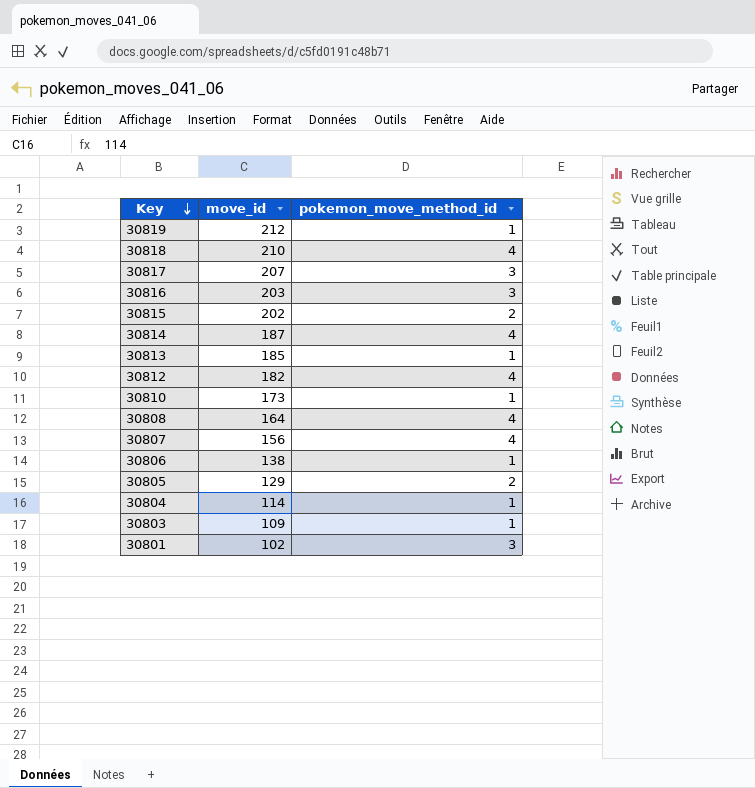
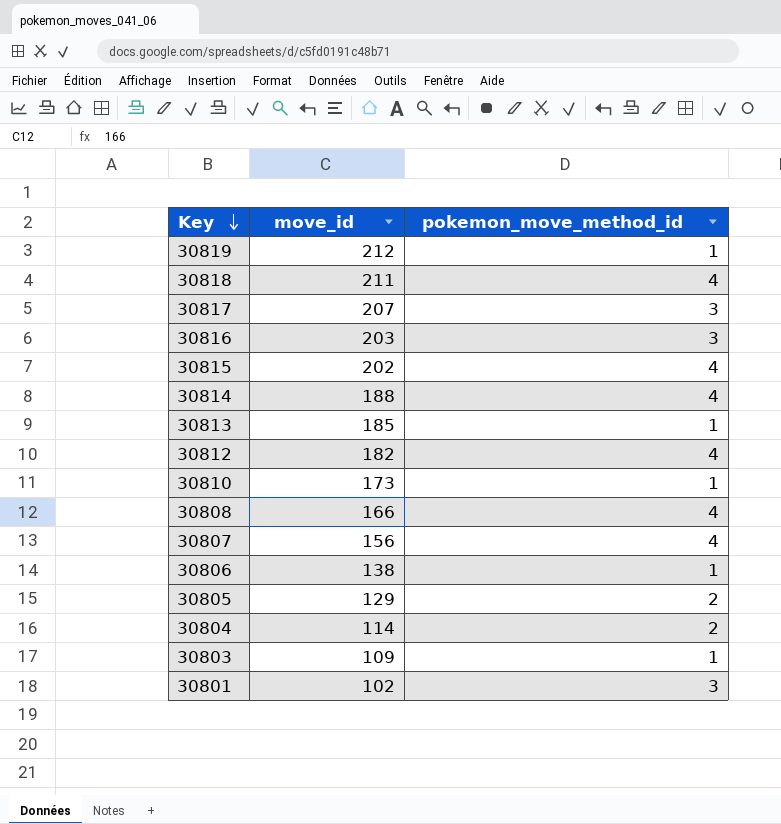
30818 | move_id: 210 -> 211
30815 | pokemon_move_method_id: 2 -> 4
30814 | move_id: 187 -> 188
30808 | move_id: 164 -> 166
30804 | pokemon_move_method_id: 1 -> 2

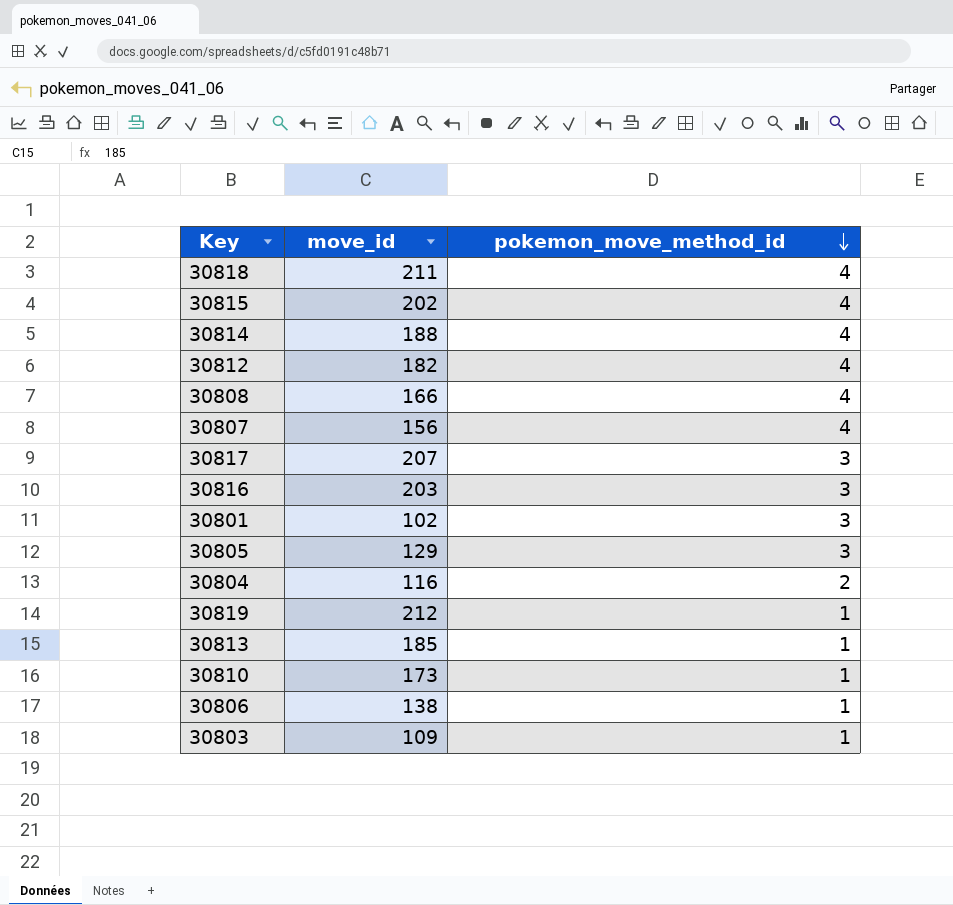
row order: Key descending -> pokemon_move_method_id descending
30805 | pokemon_move_method_id: 2 -> 3
30804 | move_id: 114 -> 116

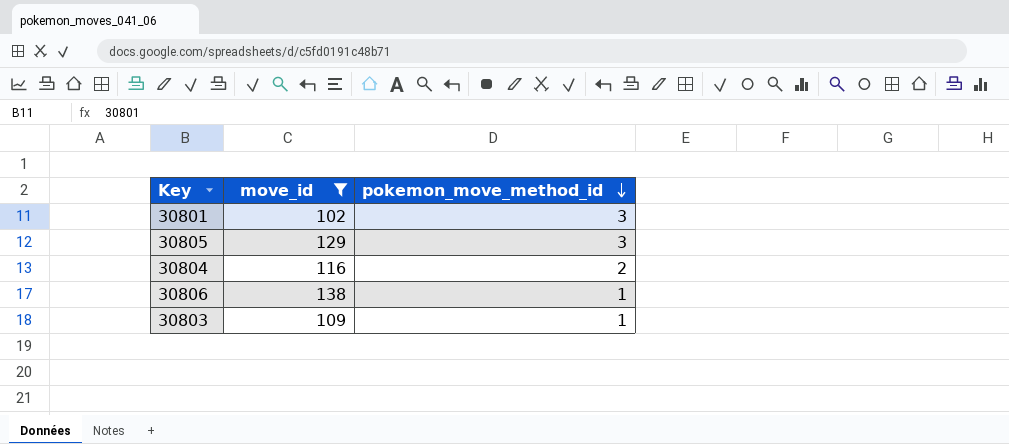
filter: none -> move_id <= 138

